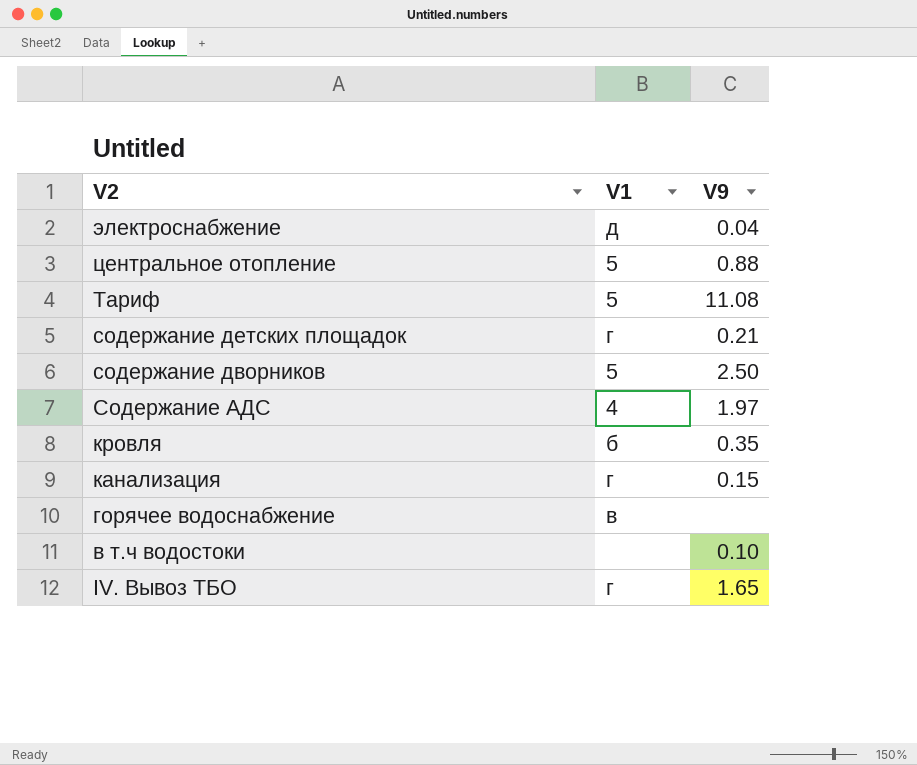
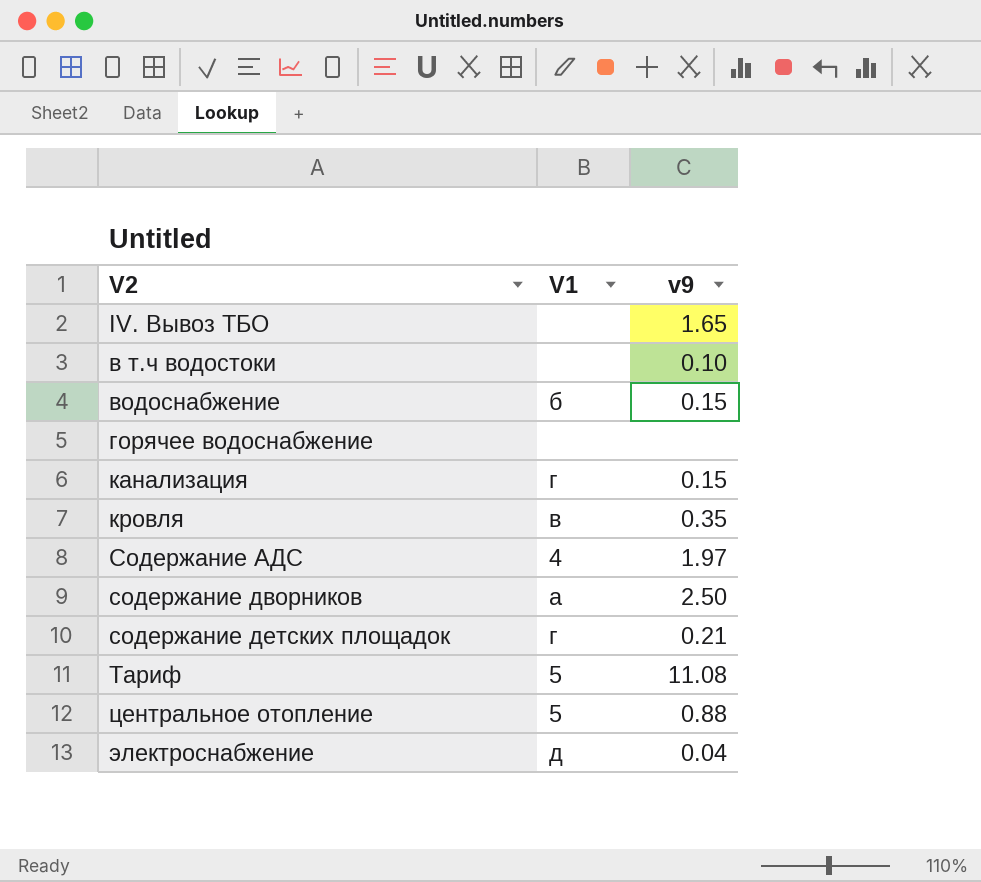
row order: V2 descending -> V2 ascending
column name: V9 -> v9
IV. Вывоз ТБО | V1: г -> none
row водоснабжение: none -> б | 0.15
горячее водоснабжение | V1: в -> none
кровля | V1: б -> в
содержание дворников | V1: 5 -> а

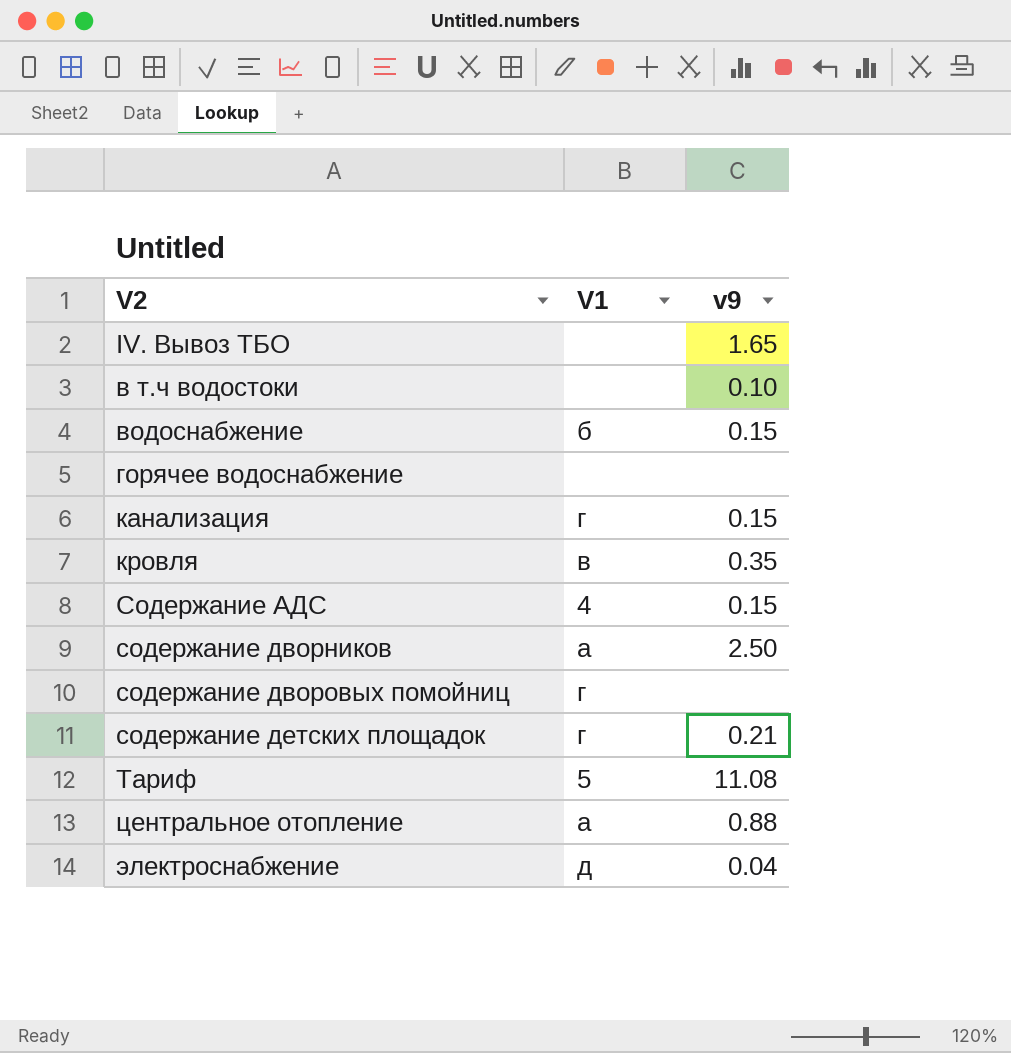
Содержание АДС | v9: 1.97 -> 0.15
row содержание дворовых помойниц: none -> г | none
центральное отопление | V1: 5 -> а

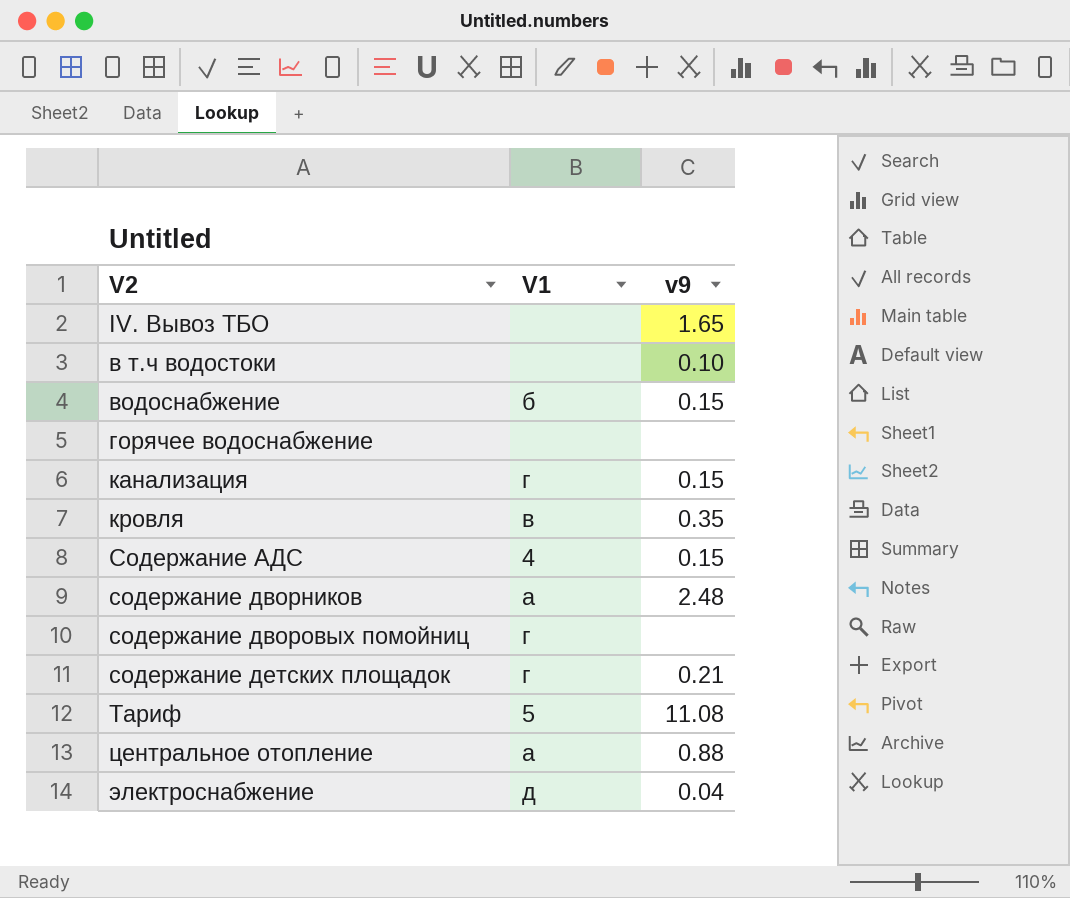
содержание дворников | v9: 2.50 -> 2.48

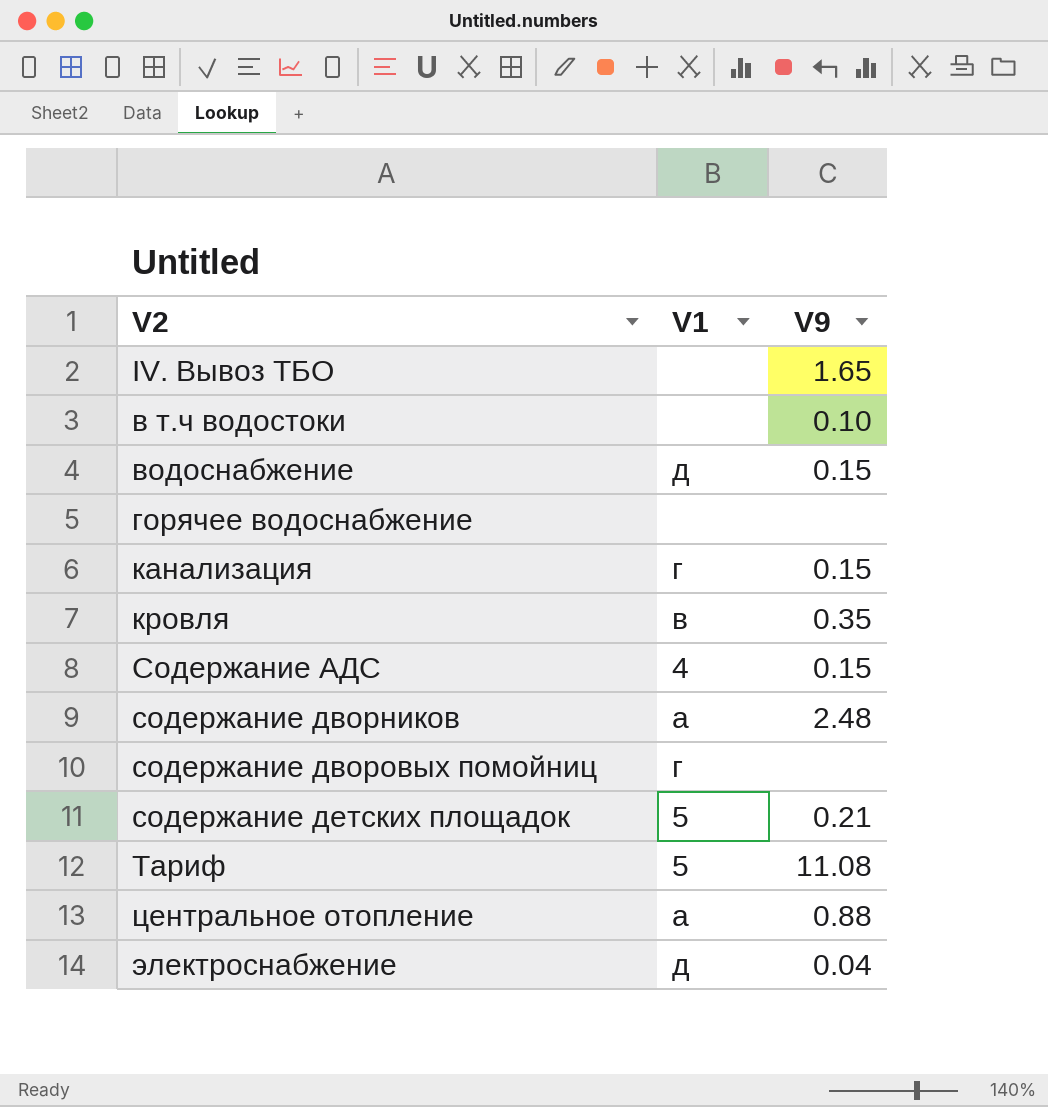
column name: v9 -> V9
водоснабжение | V1: б -> д
содержание детских площадок | V1: г -> 5

